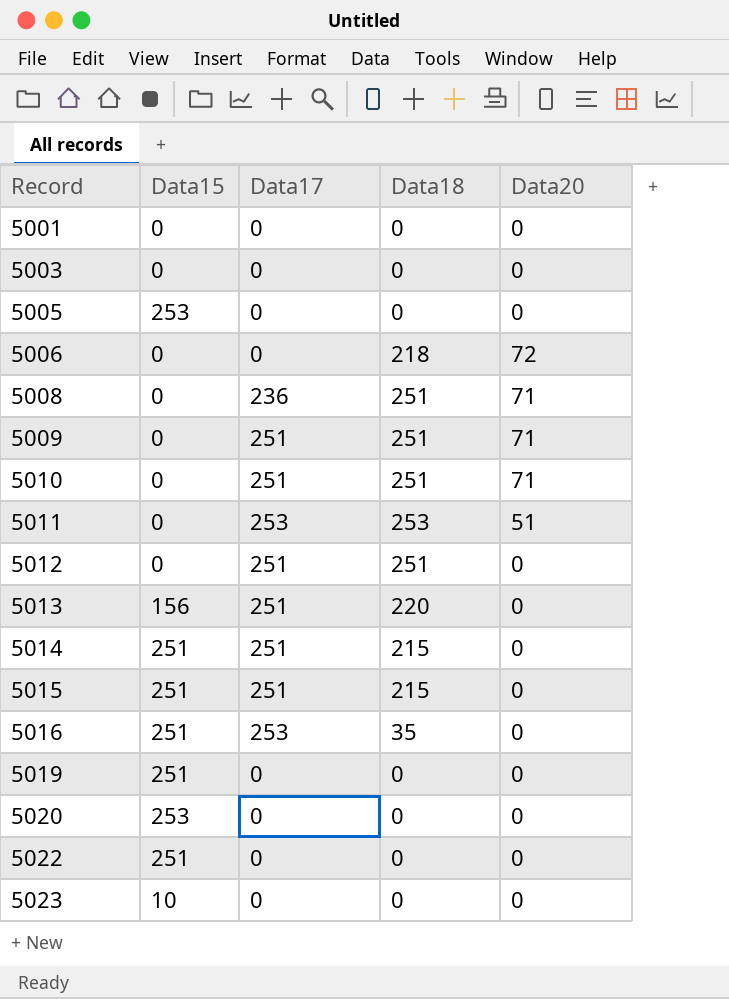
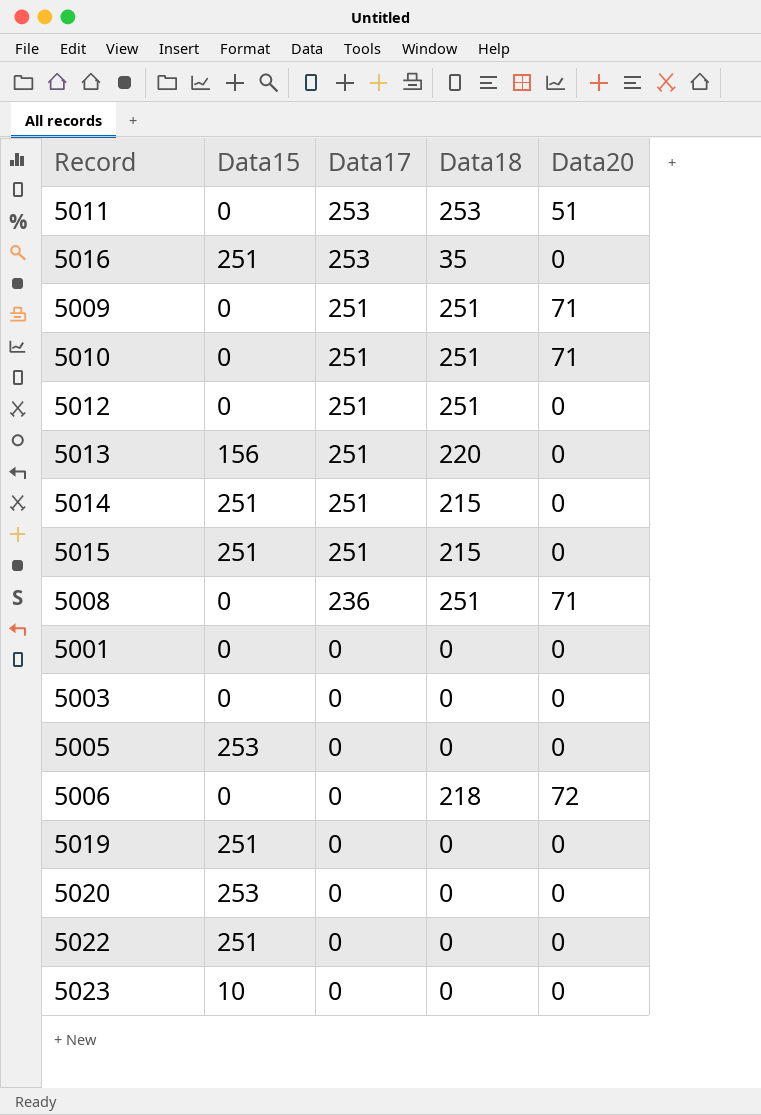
row order: Record ascending -> Data17 descending

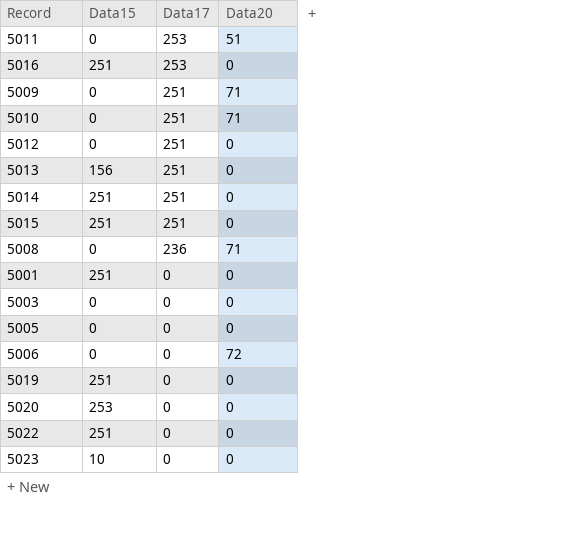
column Data18 | position: 4 -> none
5001 | Data15: 0 -> 251
5005 | Data15: 253 -> 0

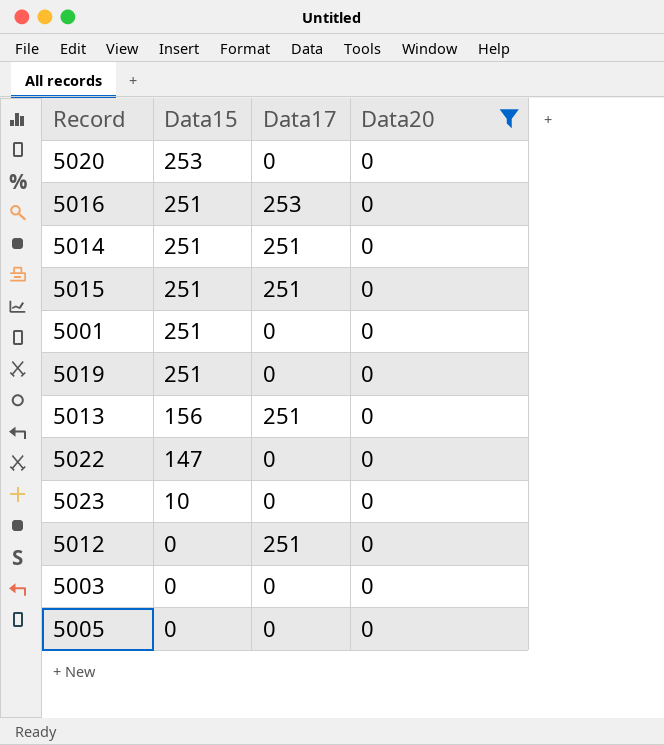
filter: none -> Data20 = 0
row order: Data17 descending -> Data15 descending
5022 | Data15: 251 -> 147

